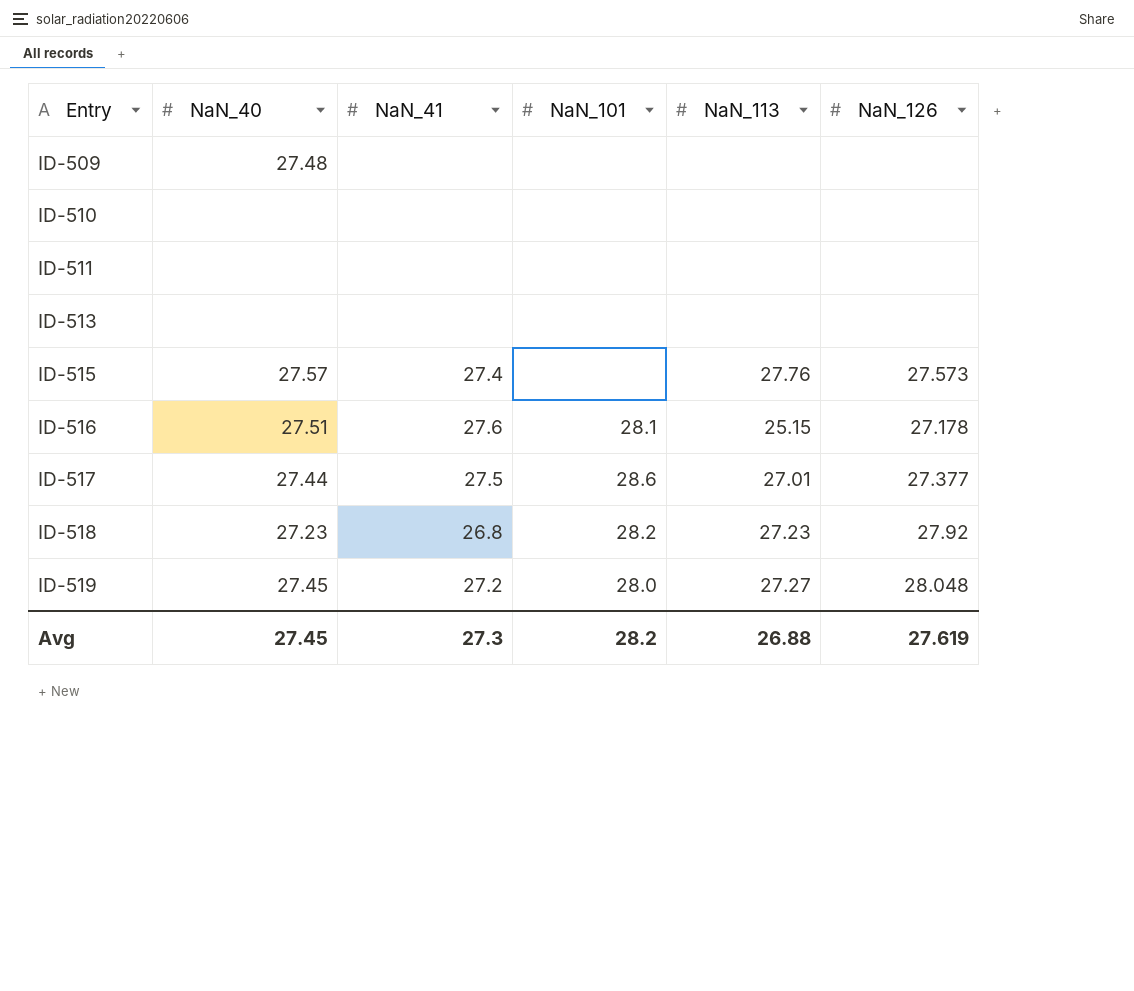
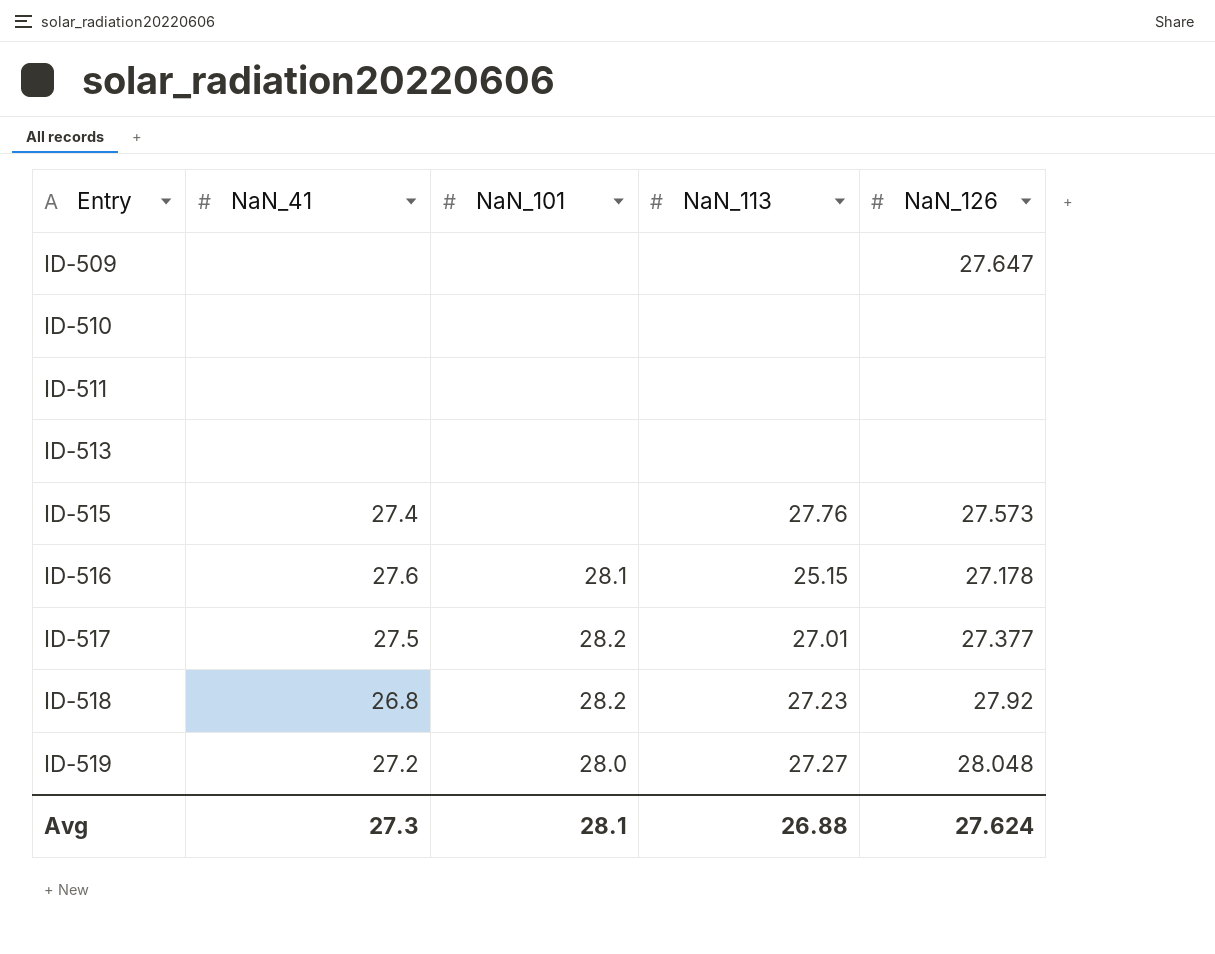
column NaN_40 | position: 2 -> none
ID-509 | NaN_126: none -> 27.647
ID-517 | NaN_101: 28.6 -> 28.2
Avg | NaN_101: 28.2 -> 28.1
Avg | NaN_126: 27.619 -> 27.624

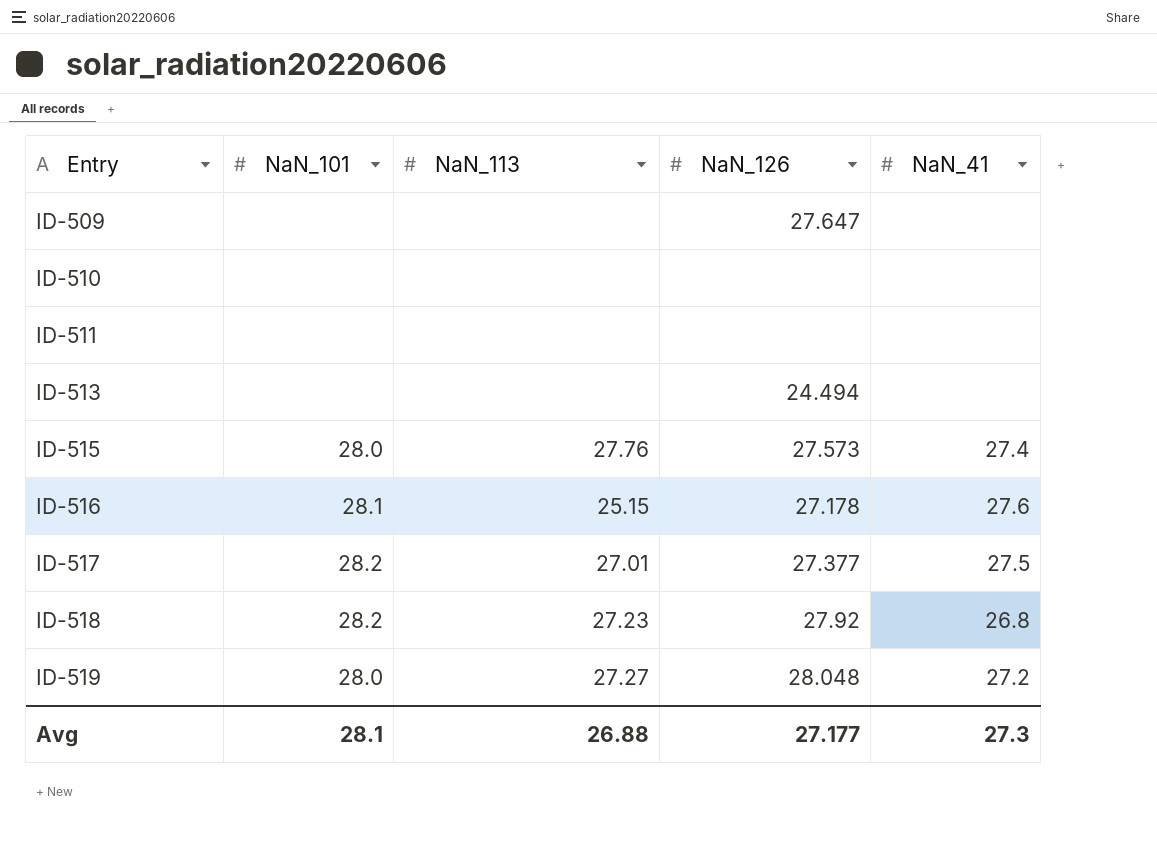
column NaN_41 | position: 2 -> 5
ID-513 | NaN_126: none -> 24.494
ID-515 | NaN_101: none -> 28.0
Avg | NaN_126: 27.624 -> 27.177

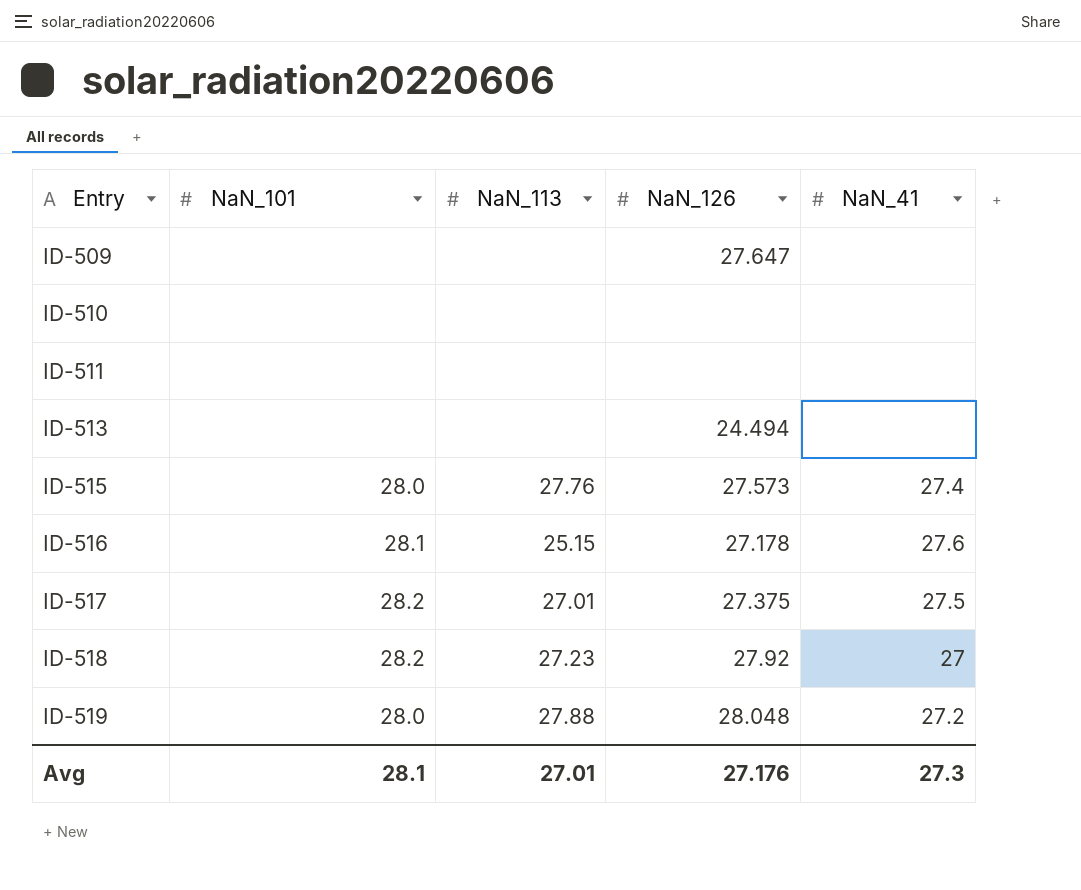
ID-517 | NaN_126: 27.377 -> 27.375
ID-518 | NaN_41: 26.8 -> 27
ID-519 | NaN_113: 27.27 -> 27.88
Avg | NaN_113: 26.88 -> 27.01
Avg | NaN_126: 27.177 -> 27.176

